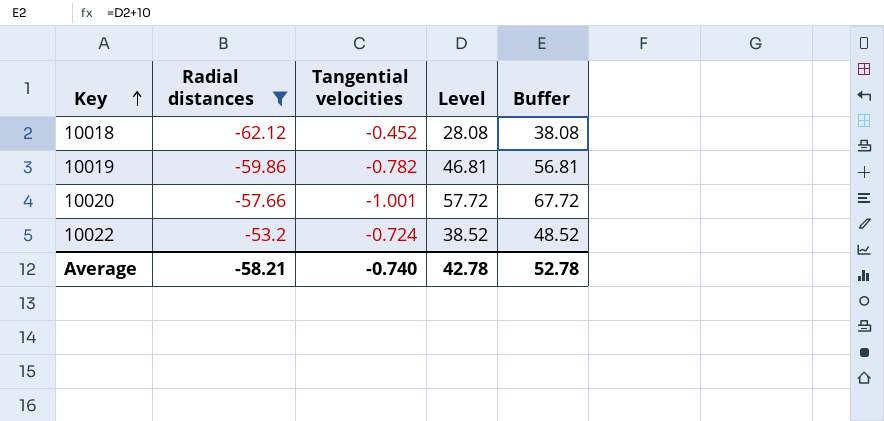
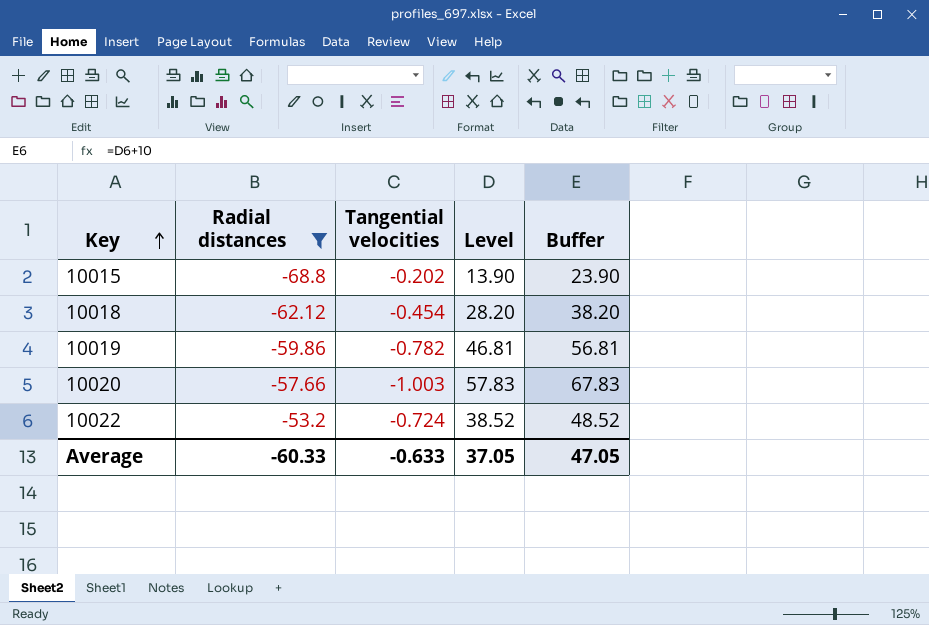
row 10015: none -> -68.8 | -0.202 | 13.90 | 23.90
10018 | Tangential velocities: -0.452 -> -0.454
10018 | Level: 28.08 -> 28.20
10018 | Buffer: 38.08 -> 38.20
10020 | Tangential velocities: -1.001 -> -1.003
10020 | Level: 57.72 -> 57.83
10020 | Buffer: 67.72 -> 67.83
Average | Radial distances: -58.21 -> -60.33
Average | Tangential velocities: -0.740 -> -0.633
Average | Level: 42.78 -> 37.05
Average | Buffer: 52.78 -> 47.05

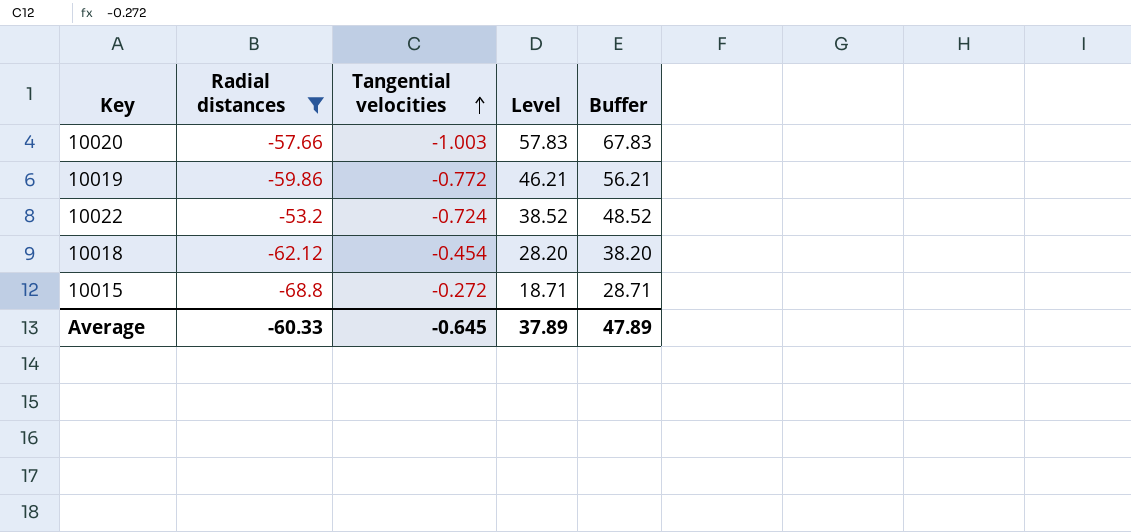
row order: Key ascending -> Tangential velocities ascending
10019 | Tangential velocities: -0.782 -> -0.772
10019 | Level: 46.81 -> 46.21
10019 | Buffer: 56.81 -> 56.21
10015 | Tangential velocities: -0.202 -> -0.272
10015 | Level: 13.90 -> 18.71
10015 | Buffer: 23.90 -> 28.71
Average | Tangential velocities: -0.633 -> -0.645
Average | Level: 37.05 -> 37.89
Average | Buffer: 47.05 -> 47.89

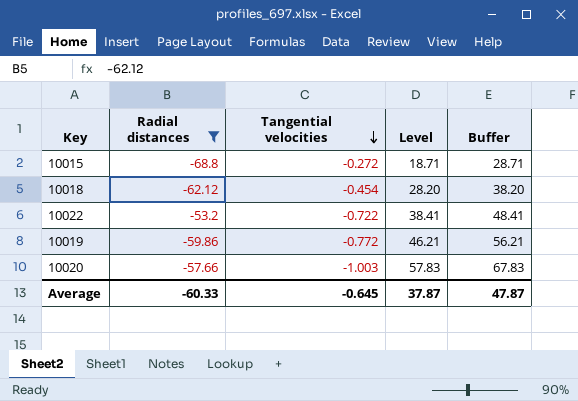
row order: Tangential velocities ascending -> Tangential velocities descending
10022 | Tangential velocities: -0.724 -> -0.722
10022 | Level: 38.52 -> 38.41
10022 | Buffer: 48.52 -> 48.41
Average | Level: 37.89 -> 37.87
Average | Buffer: 47.89 -> 47.87

